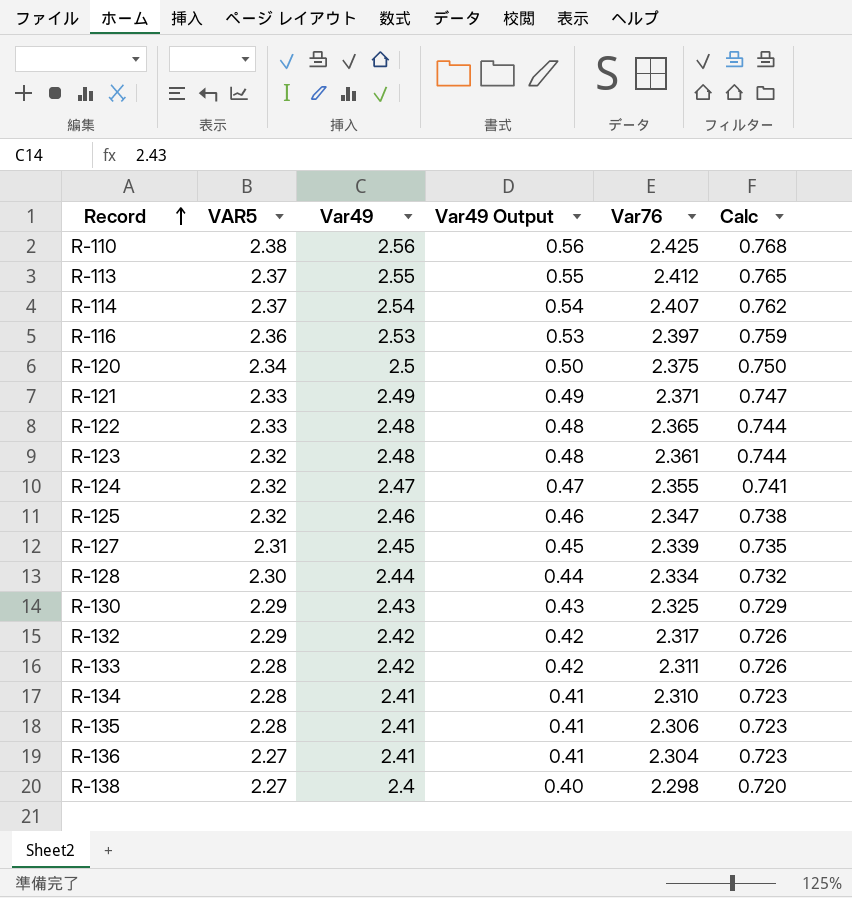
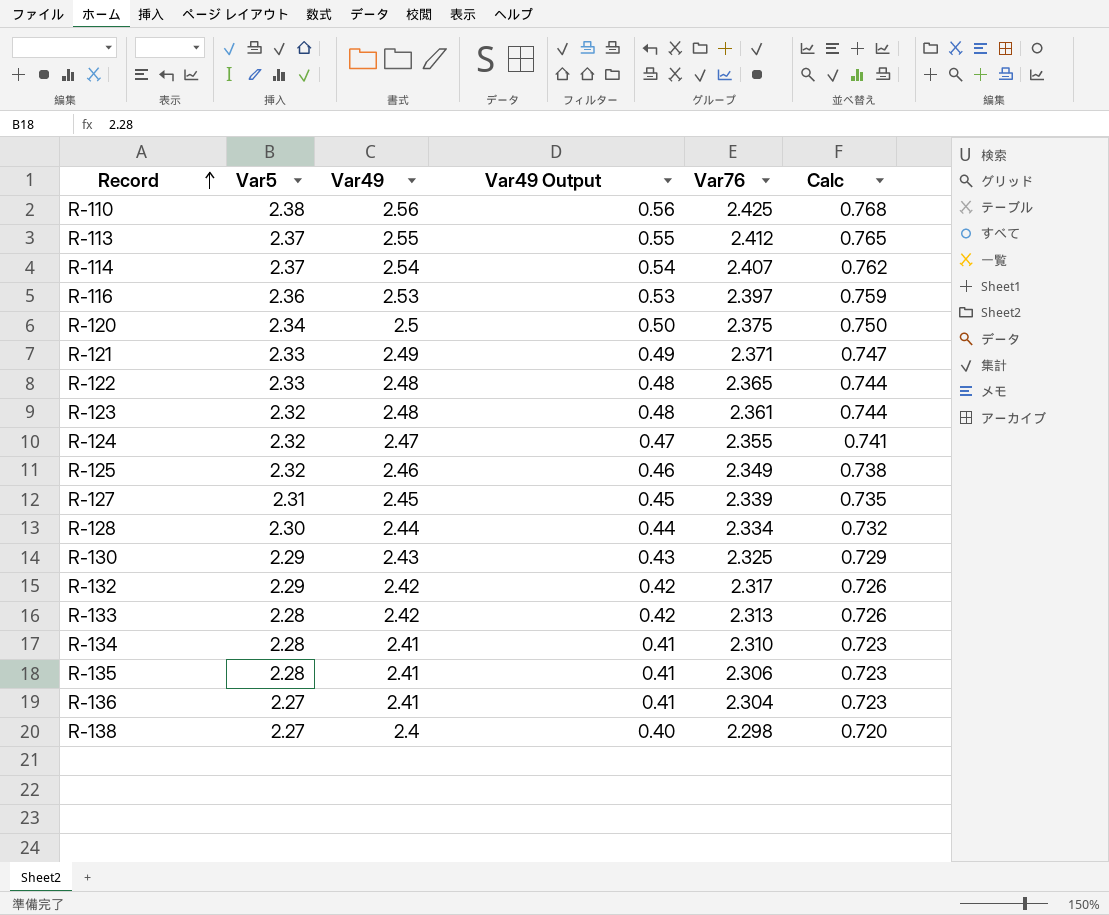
column name: VAR5 -> Var5
R-125 | Var76: 2.347 -> 2.349
R-133 | Var76: 2.311 -> 2.313

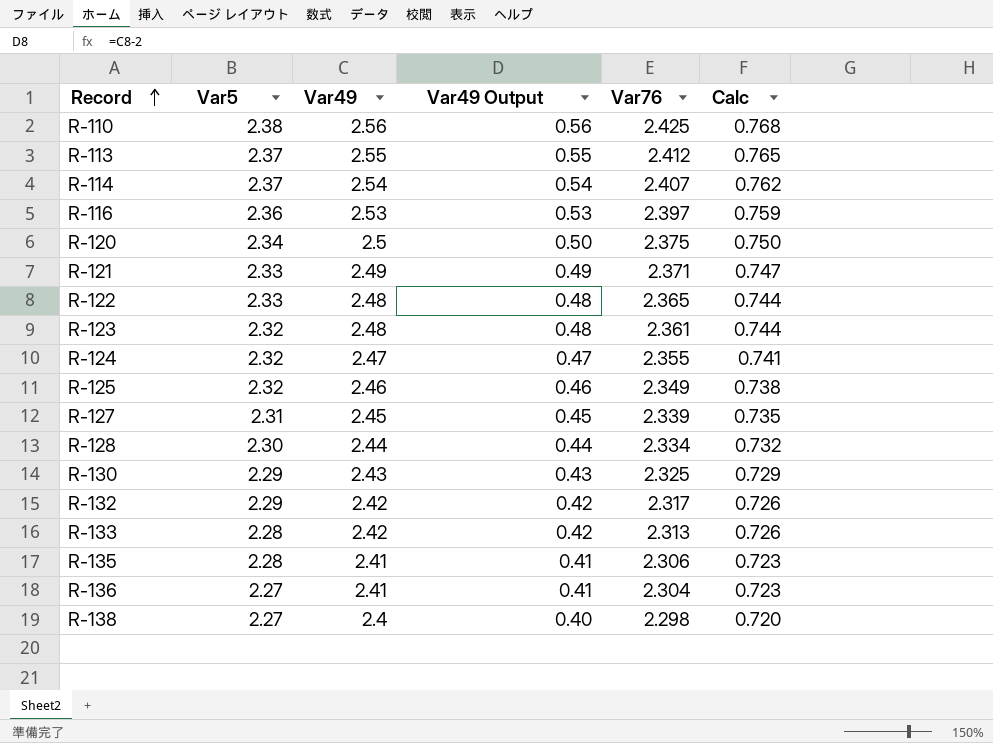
row R-134: 2.28 | 2.41 | 0.41 | 2.310 | 0.723 -> none

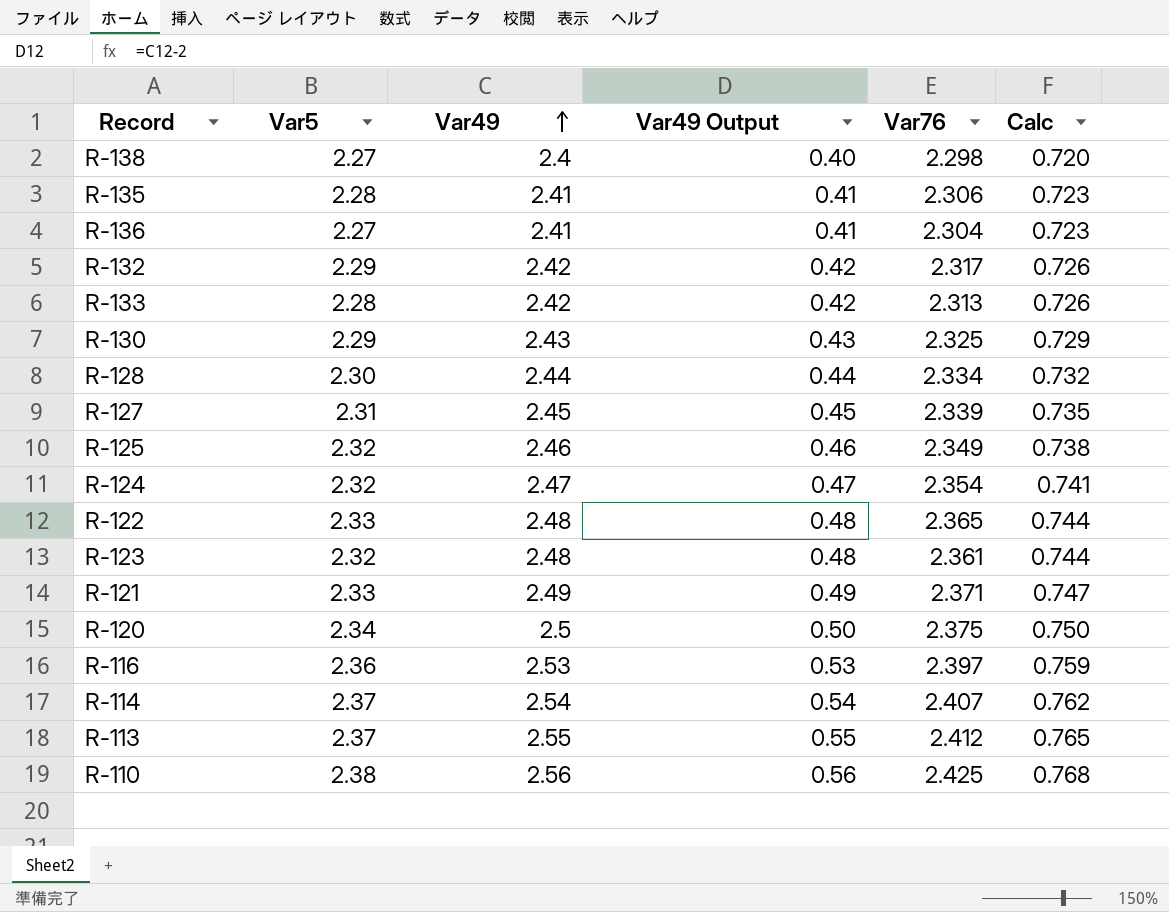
row order: Record ascending -> Var49 ascending
R-124 | Var76: 2.355 -> 2.354

